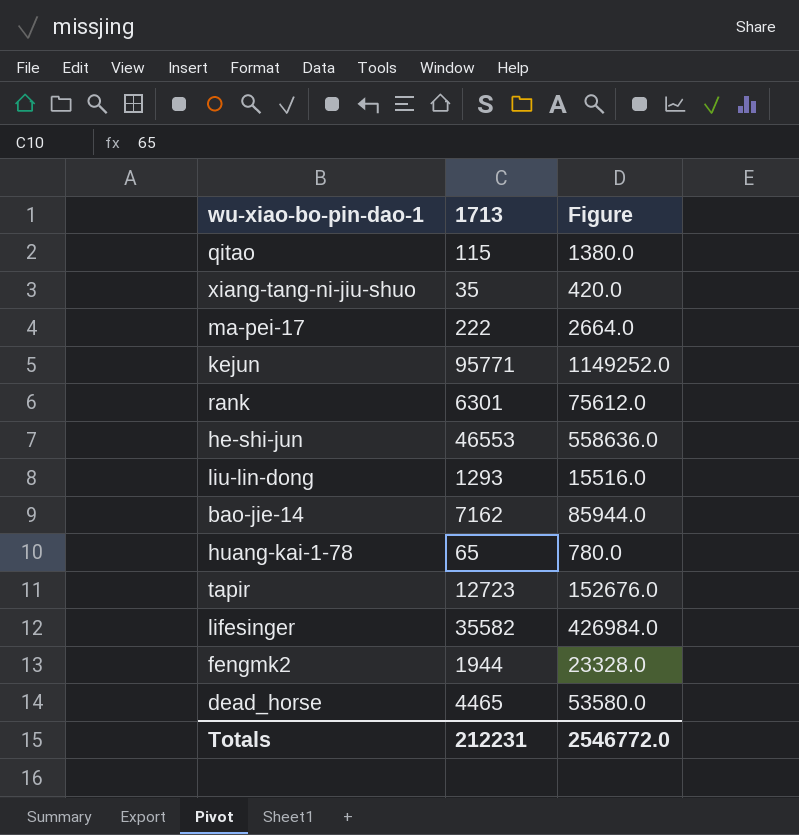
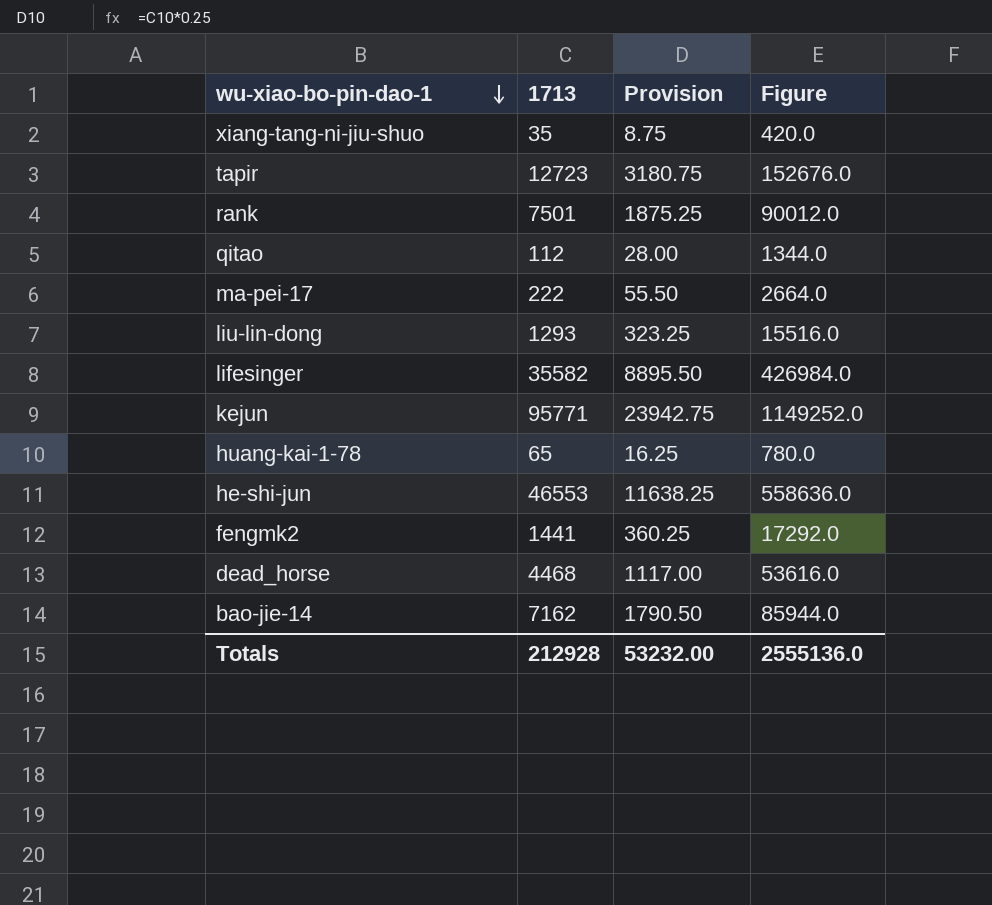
row order: none -> wu-xiao-bo-pin-dao-1 descending
column Provision | formula: none -> [1713] * 0.25
rank | 1713: 6301 -> 7501
rank | Figure: 75612.0 -> 90012.0
qitao | 1713: 115 -> 112
qitao | Figure: 1380.0 -> 1344.0
fengmk2 | 1713: 1944 -> 1441
fengmk2 | Figure: 23328.0 -> 17292.0
dead_horse | 1713: 4465 -> 4468
dead_horse | Figure: 53580.0 -> 53616.0
Totals | 1713: 212231 -> 212928
Totals | Figure: 2546772.0 -> 2555136.0

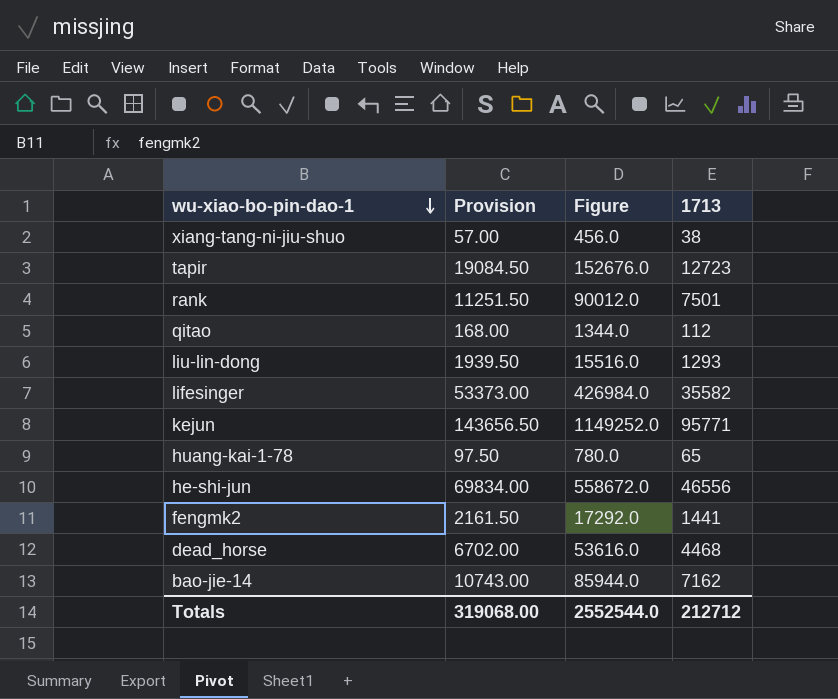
column Provision | formula: [1713] * 0.25 -> [1713] * 1.5
column 1713 | position: 2 -> 4
row ma-pei-17: 222 | 55.50 | 2664.0 -> none
xiang-tang-ni-jiu-shuo | Figure: 420.0 -> 456.0
xiang-tang-ni-jiu-shuo | 1713: 35 -> 38
he-shi-jun | Figure: 558636.0 -> 558672.0
he-shi-jun | 1713: 46553 -> 46556
Totals | Provision: 53232.00 -> 319068.00
Totals | Figure: 2555136.0 -> 2552544.0
Totals | 1713: 212928 -> 212712

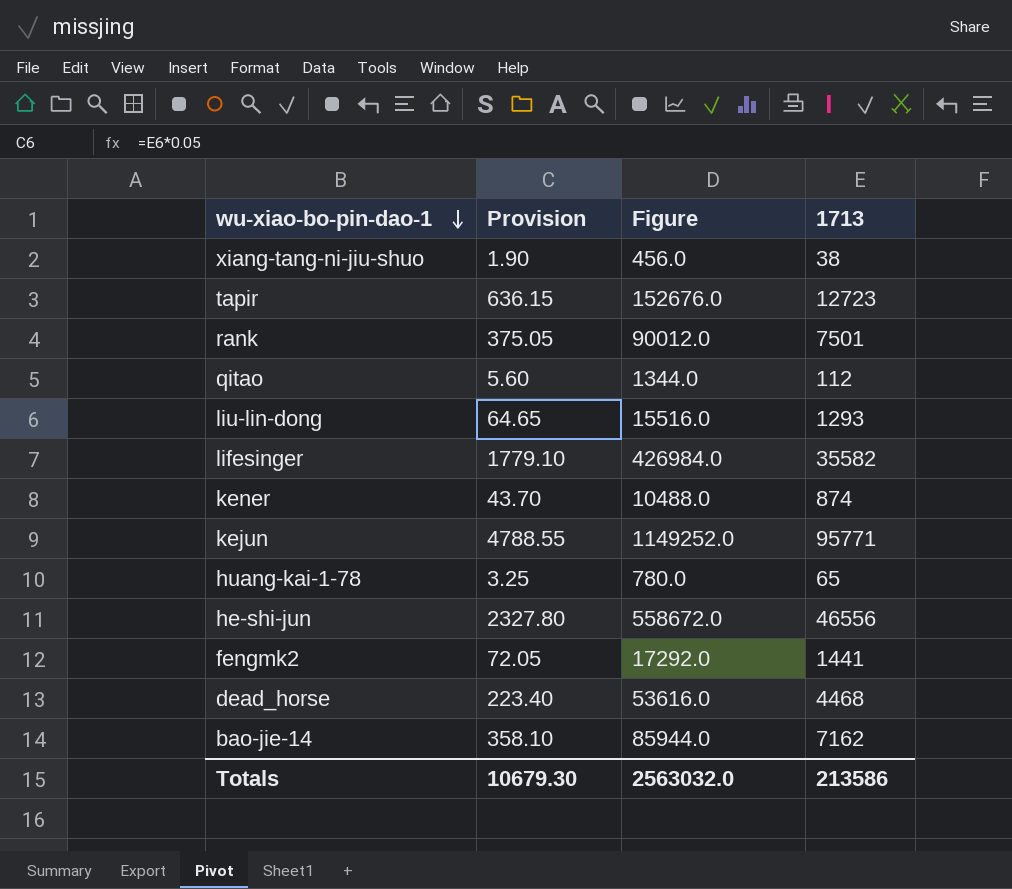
column Provision | formula: [1713] * 1.5 -> [1713] * 0.05
row kener: none -> 43.70 | 10488.0 | 874
Totals | Provision: 319068.00 -> 10679.30
Totals | Figure: 2552544.0 -> 2563032.0
Totals | 1713: 212712 -> 213586

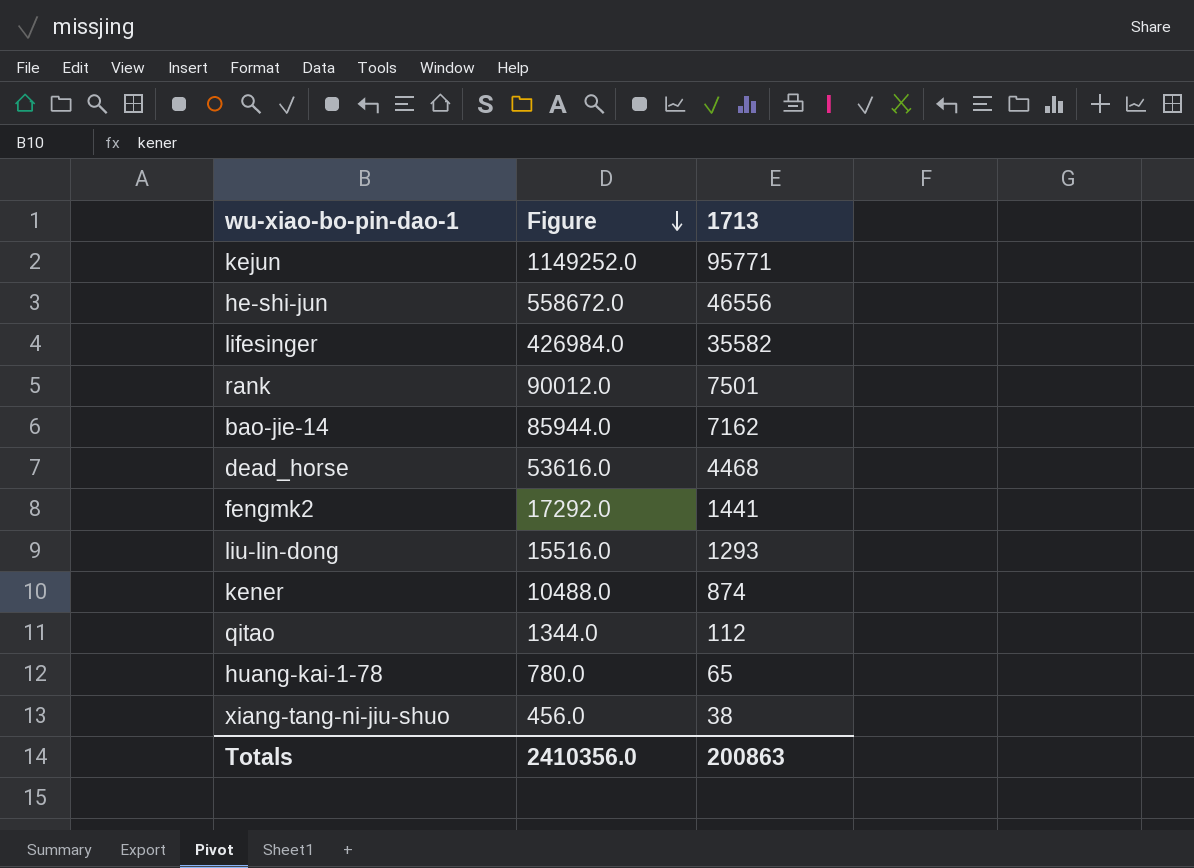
row order: wu-xiao-bo-pin-dao-1 descending -> Figure descending
column Provision | formula: [1713] * 0.05 -> none
row tapir: 636.15 | 152676.0 | 12723 -> none
Totals | Figure: 2563032.0 -> 2410356.0
Totals | 1713: 213586 -> 200863

